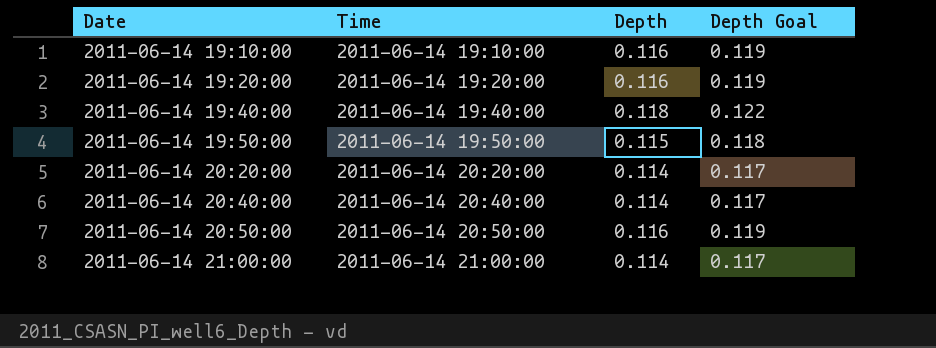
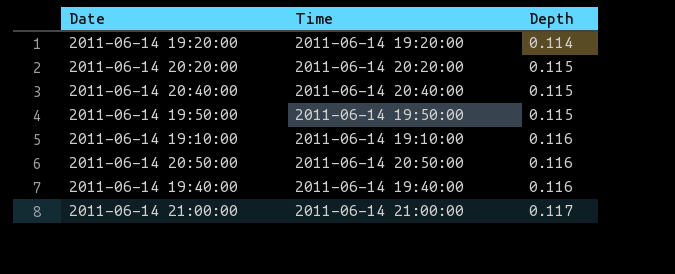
row order: Date ascending -> Depth ascending
column Depth Goal | formula: [Depth] * 1.03 -> none
2011-06-14 19:20:00 | Depth: 0.116 -> 0.114
2011-06-14 20:20:00 | Depth: 0.114 -> 0.115
2011-06-14 20:40:00 | Depth: 0.114 -> 0.115
2011-06-14 19:40:00 | Depth: 0.118 -> 0.116
2011-06-14 21:00:00 | Depth: 0.114 -> 0.117

